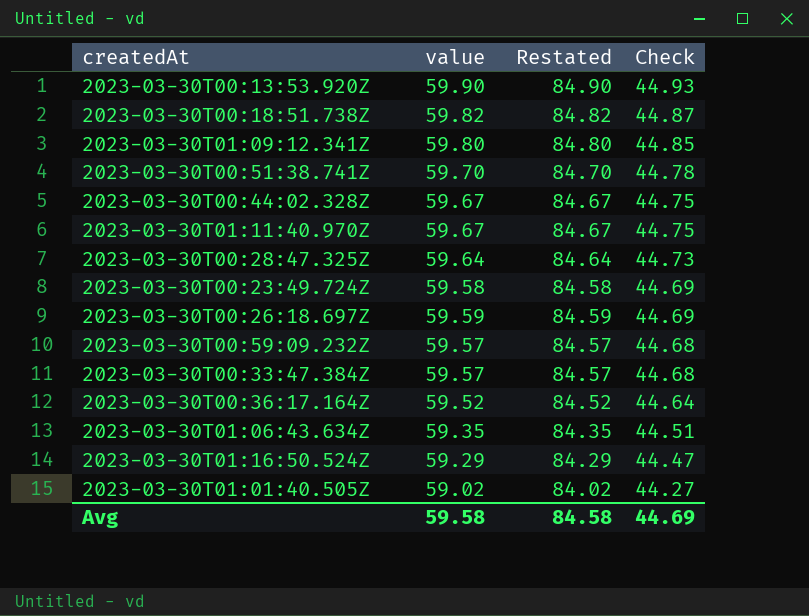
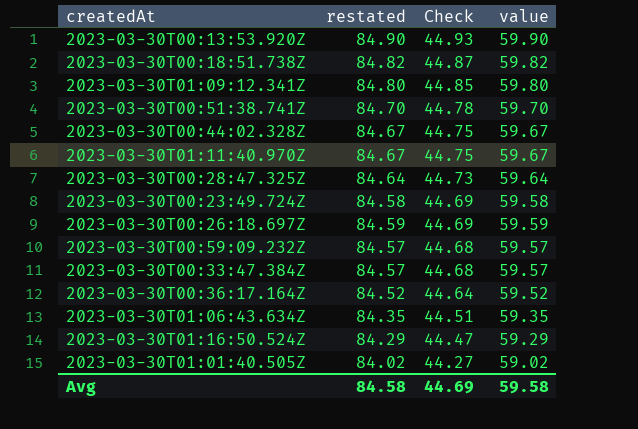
column name: Restated -> restated
column value | position: 2 -> 4

